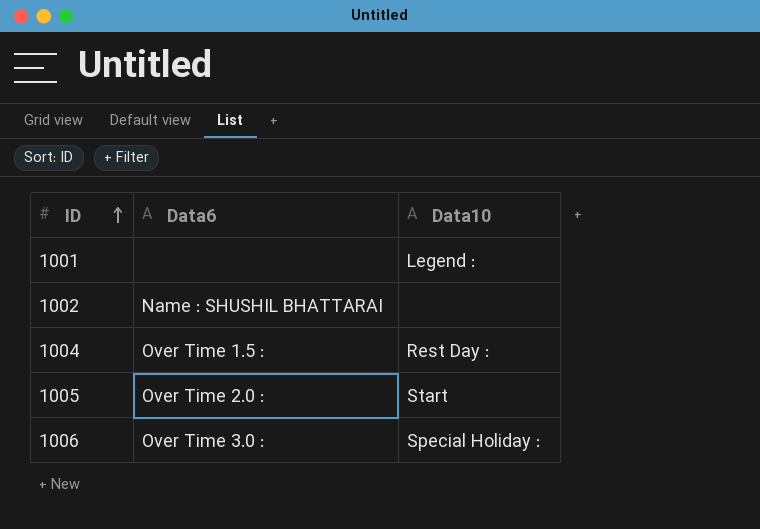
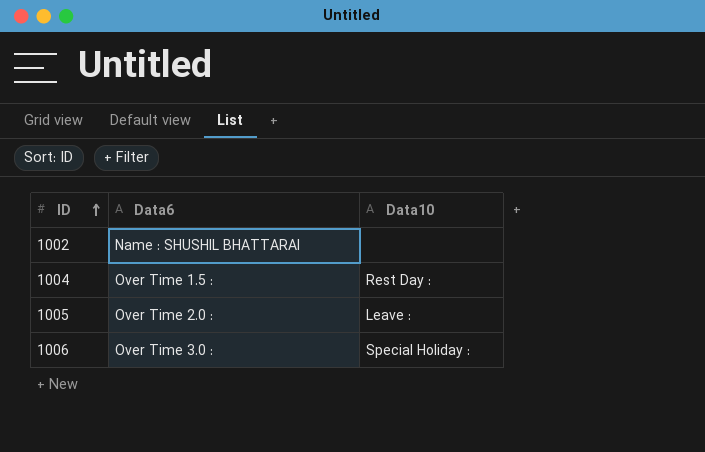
row 1001: none | Legend : -> none
1005 | Data10: Start -> Leave :

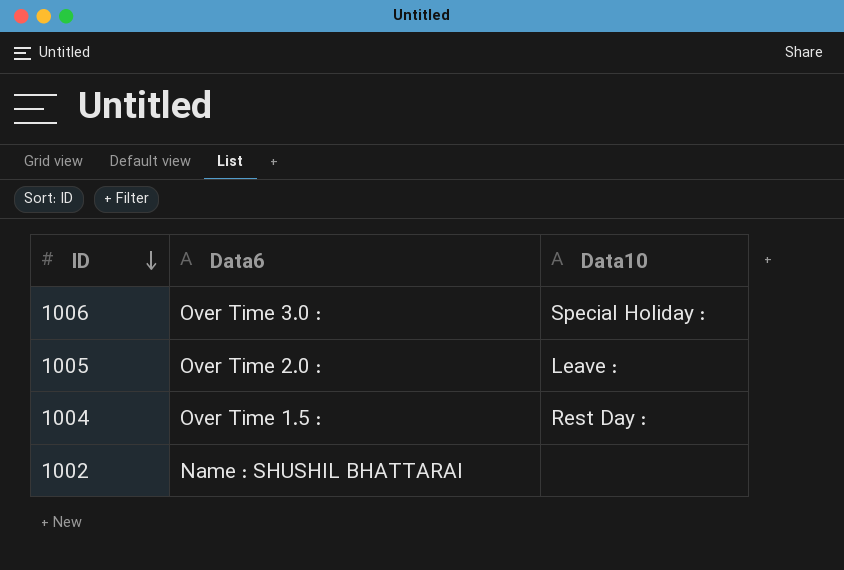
row order: ID ascending -> ID descending

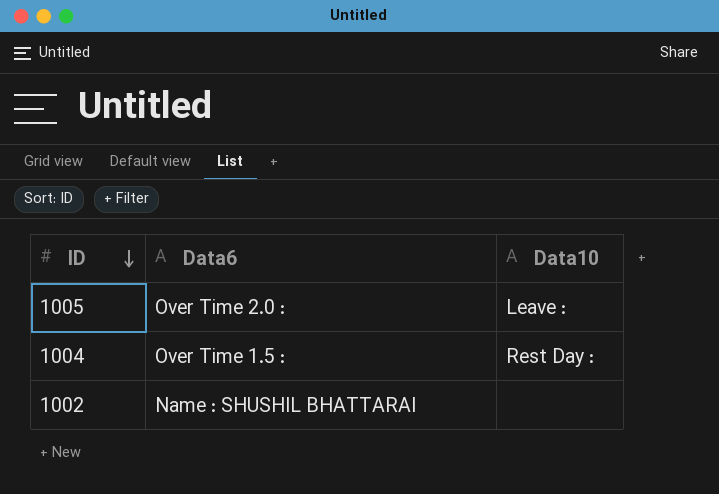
row 1006: Over Time 3.0 : | Special Holiday : -> none

